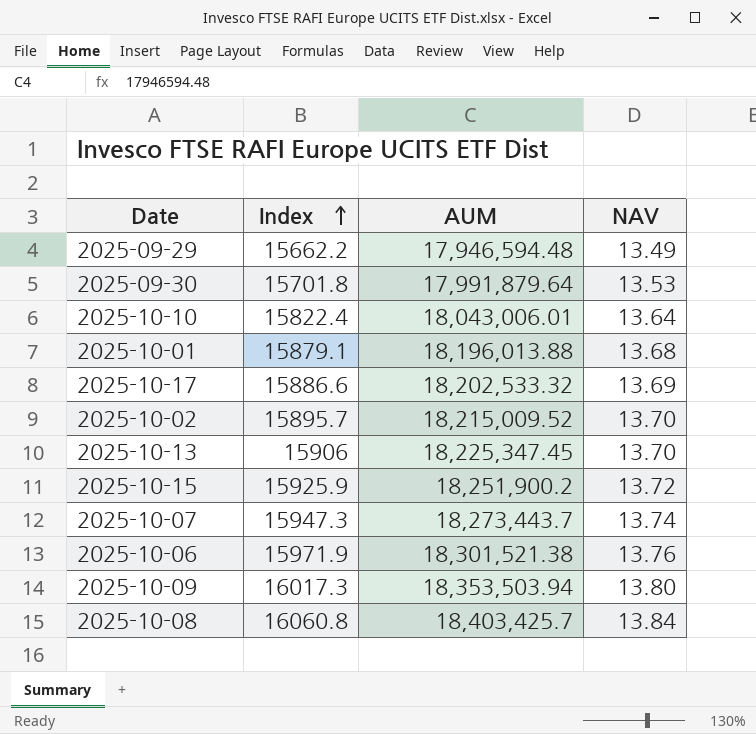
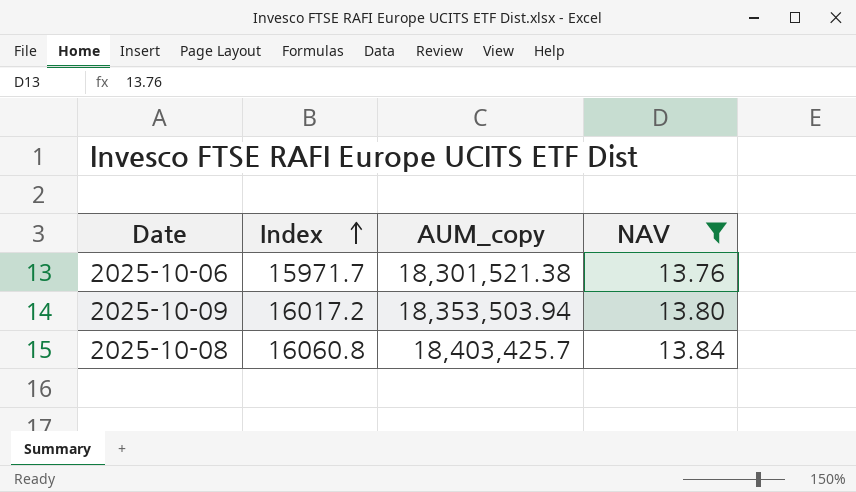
filter: none -> NAV >= 13.76
column name: AUM -> AUM_copy
2025-10-06 | Index: 15971.9 -> 15971.7
2025-10-09 | Index: 16017.3 -> 16017.2

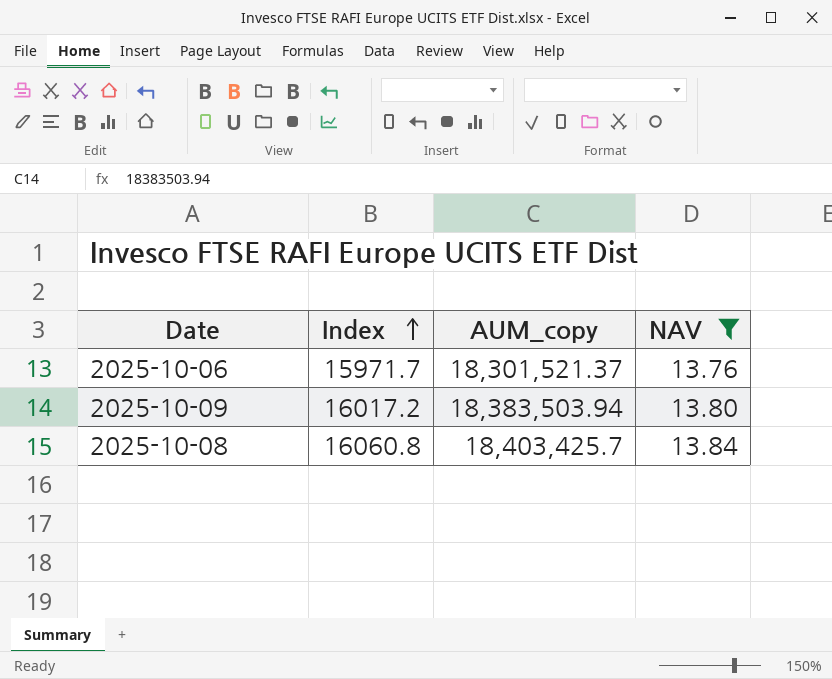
2025-10-06 | AUM_copy: 18,301,521.38 -> 18,301,521.37
2025-10-09 | AUM_copy: 18,353,503.94 -> 18,383,503.94

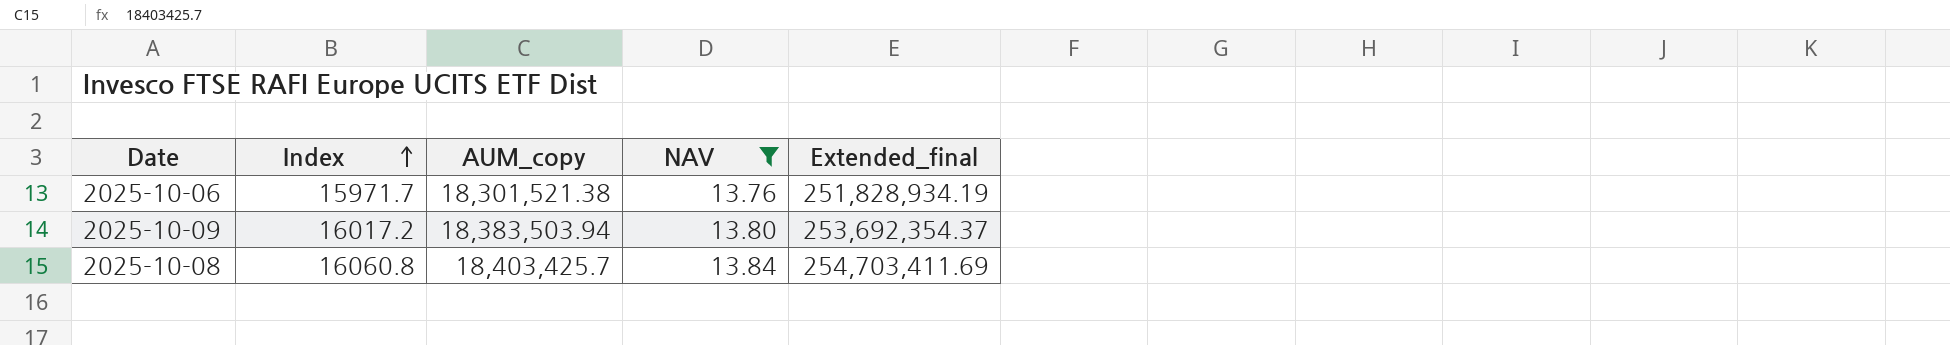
column Extended_final | formula: none -> [AUM_copy] * [NAV]
2025-10-06 | AUM_copy: 18,301,521.37 -> 18,301,521.38

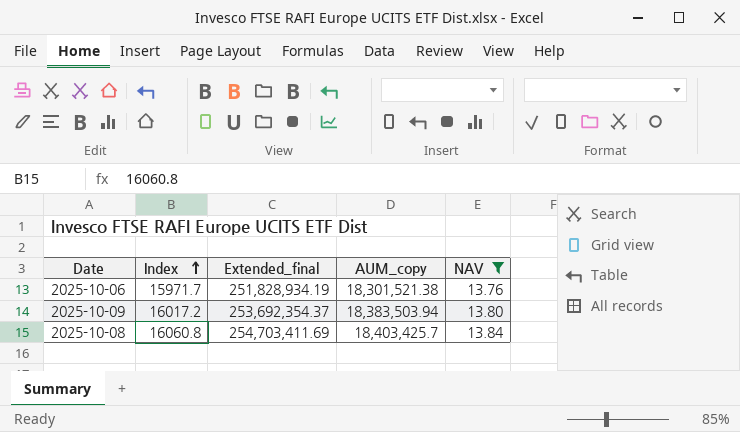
column Extended_final | position: 5 -> 3

